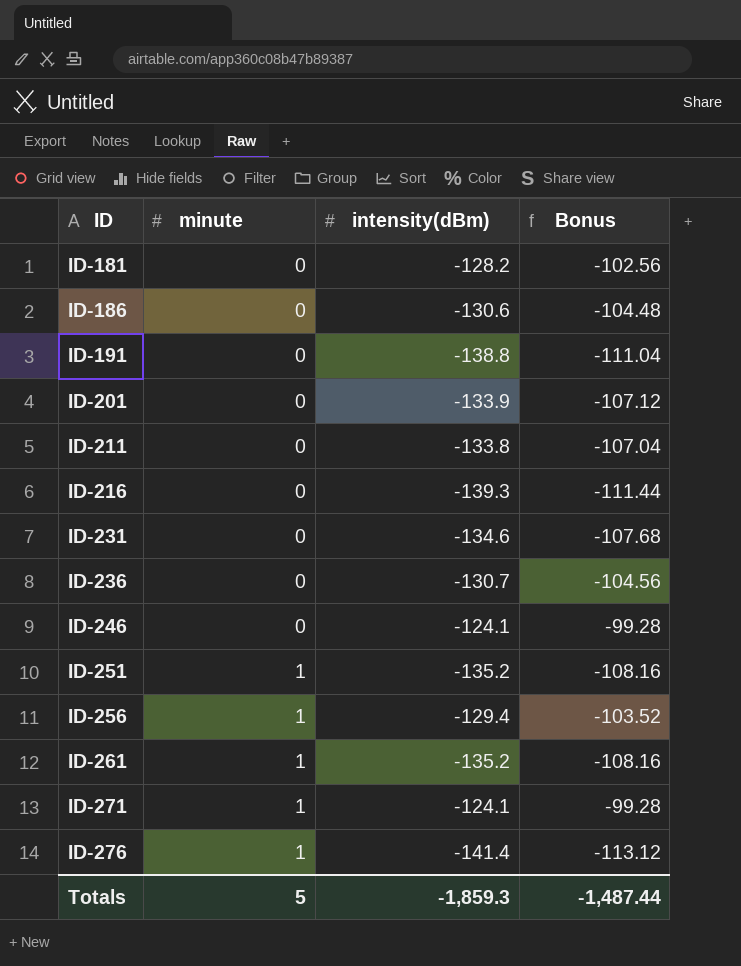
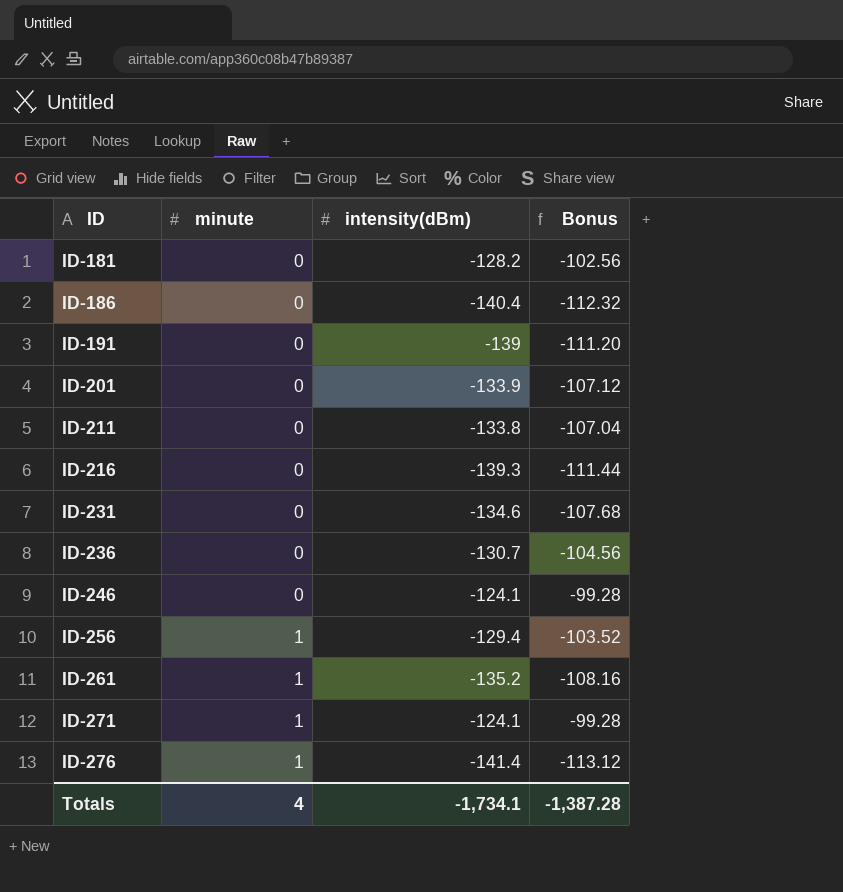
row ID-251: 1 | -135.2 | -108.16 -> none
ID-186 | intensity(dBm): -130.6 -> -140.4
ID-186 | Bonus: -104.48 -> -112.32
ID-191 | intensity(dBm): -138.8 -> -139
ID-191 | Bonus: -111.04 -> -111.20
Totals | minute: 5 -> 4
Totals | intensity(dBm): -1,859.3 -> -1,734.1
Totals | Bonus: -1,487.44 -> -1,387.28

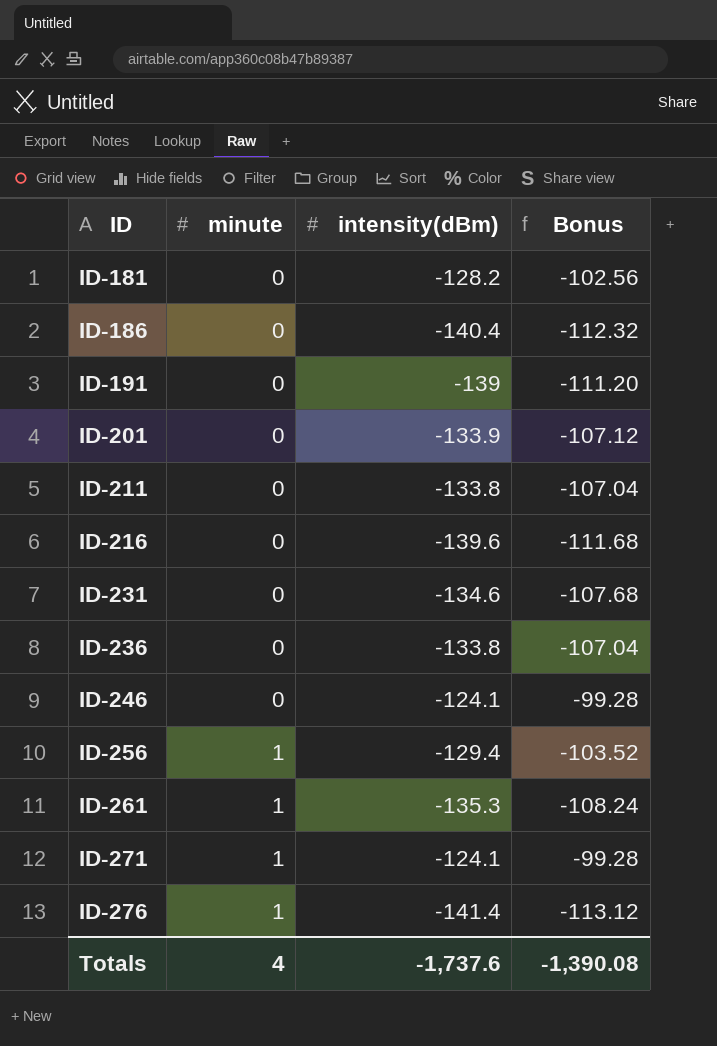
ID-216 | intensity(dBm): -139.3 -> -139.6
ID-216 | Bonus: -111.44 -> -111.68
ID-236 | intensity(dBm): -130.7 -> -133.8
ID-236 | Bonus: -104.56 -> -107.04
ID-261 | intensity(dBm): -135.2 -> -135.3
ID-261 | Bonus: -108.16 -> -108.24
Totals | intensity(dBm): -1,734.1 -> -1,737.6
Totals | Bonus: -1,387.28 -> -1,390.08

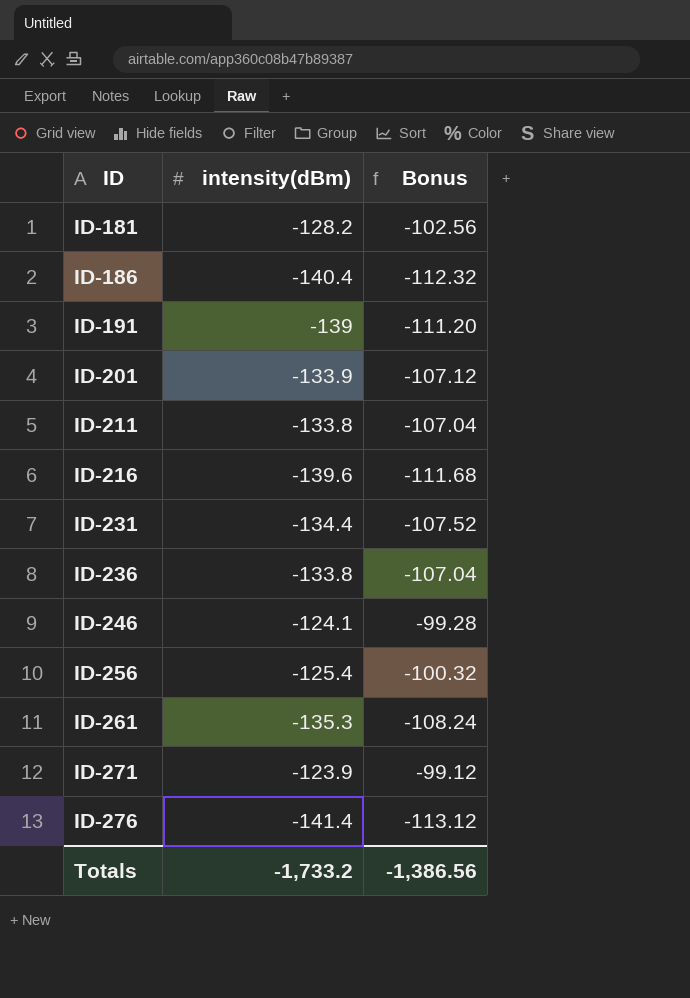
column minute | position: 2 -> none
ID-231 | intensity(dBm): -134.6 -> -134.4
ID-231 | Bonus: -107.68 -> -107.52
ID-256 | intensity(dBm): -129.4 -> -125.4
ID-256 | Bonus: -103.52 -> -100.32
ID-271 | intensity(dBm): -124.1 -> -123.9
ID-271 | Bonus: -99.28 -> -99.12
Totals | intensity(dBm): -1,737.6 -> -1,733.2
Totals | Bonus: -1,390.08 -> -1,386.56

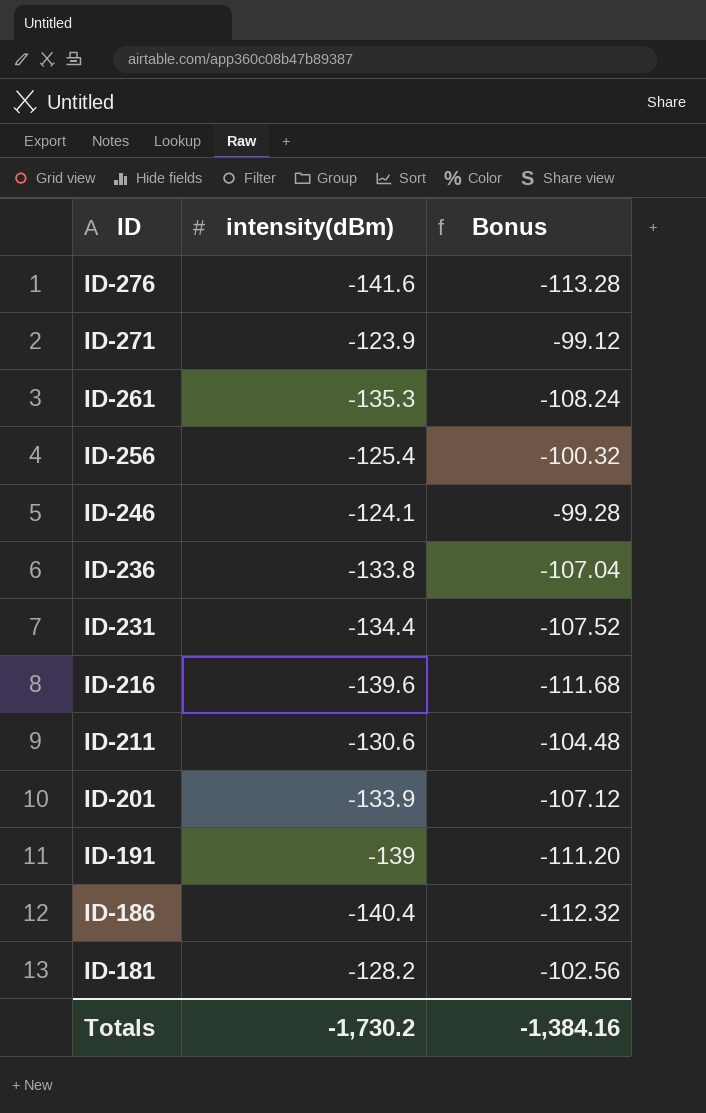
row order: ID ascending -> ID descending
ID-276 | intensity(dBm): -141.4 -> -141.6
ID-276 | Bonus: -113.12 -> -113.28
ID-211 | intensity(dBm): -133.8 -> -130.6
ID-211 | Bonus: -107.04 -> -104.48
Totals | intensity(dBm): -1,733.2 -> -1,730.2
Totals | Bonus: -1,386.56 -> -1,384.16

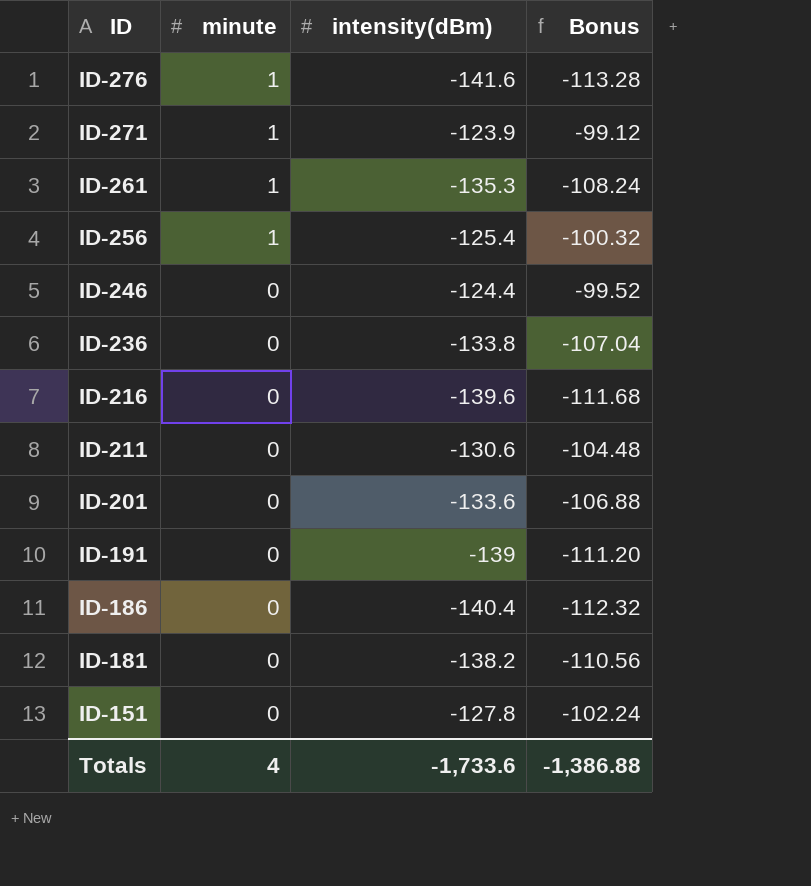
column minute | position: none -> 2
row ID-231: -134.4 | -107.52 -> none
ID-246 | intensity(dBm): -124.1 -> -124.4
ID-246 | Bonus: -99.28 -> -99.52
ID-201 | intensity(dBm): -133.9 -> -133.6
ID-201 | Bonus: -107.12 -> -106.88
ID-181 | intensity(dBm): -128.2 -> -138.2
ID-181 | Bonus: -102.56 -> -110.56
row ID-151: none -> 0 | -127.8 | -102.24
Totals | intensity(dBm): -1,730.2 -> -1,733.6
Totals | Bonus: -1,384.16 -> -1,386.88

